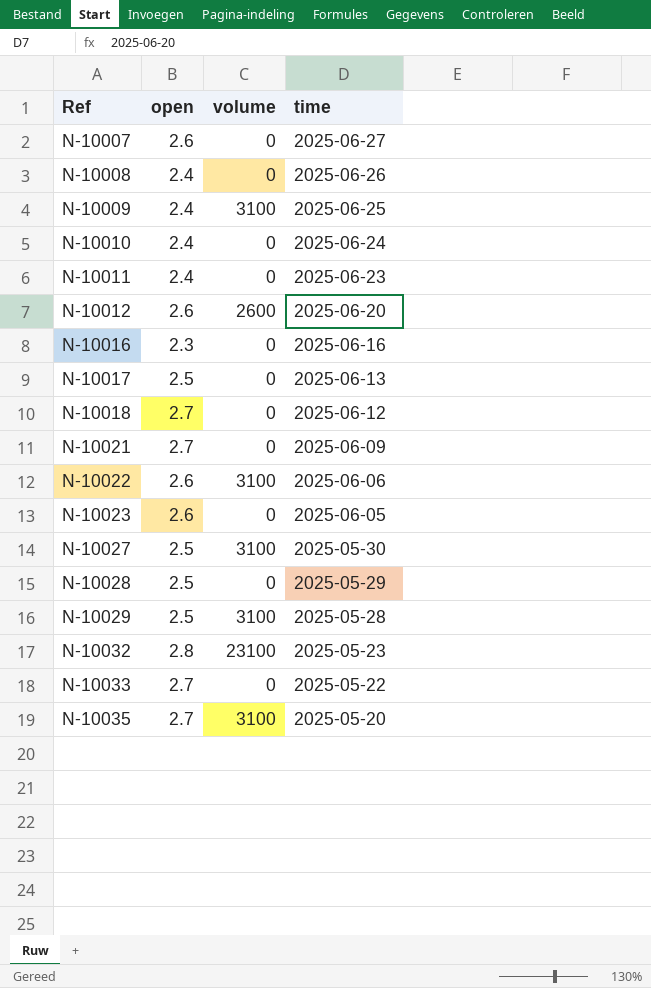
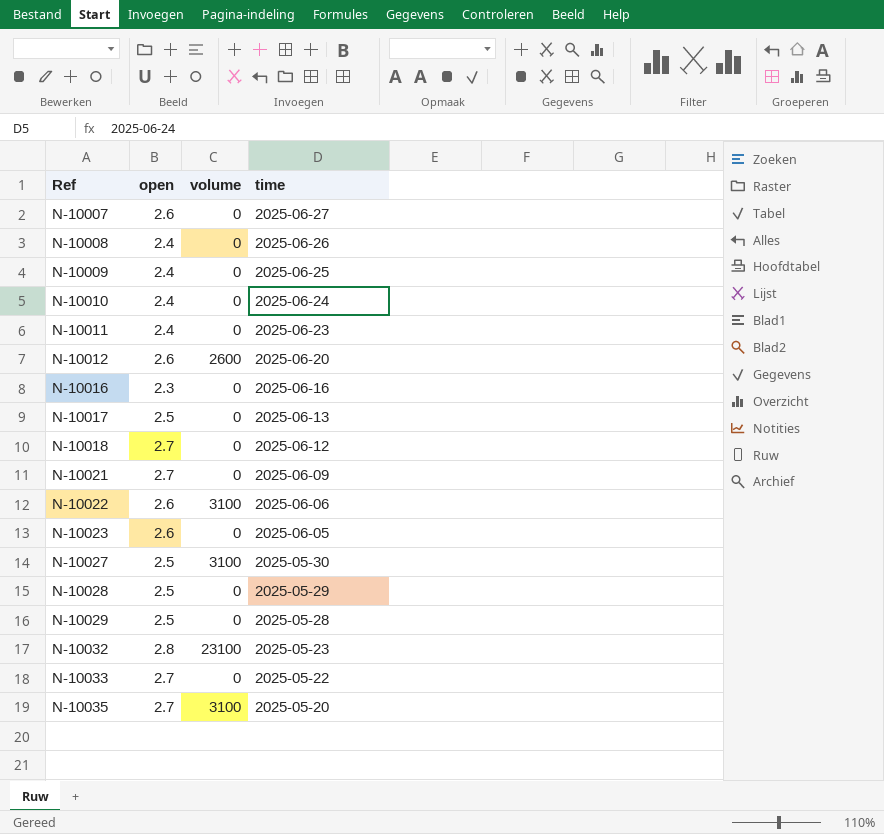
N-10009 | volume: 3100 -> 0
N-10029 | volume: 3100 -> 0

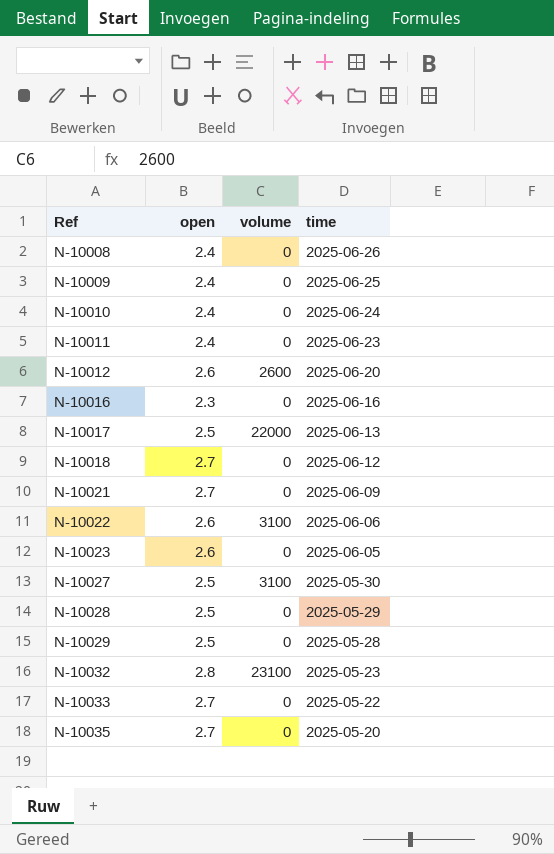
row N-10007: 2.6 | 0 | 2025-06-27 -> none
N-10017 | volume: 0 -> 22000
N-10035 | volume: 3100 -> 0

